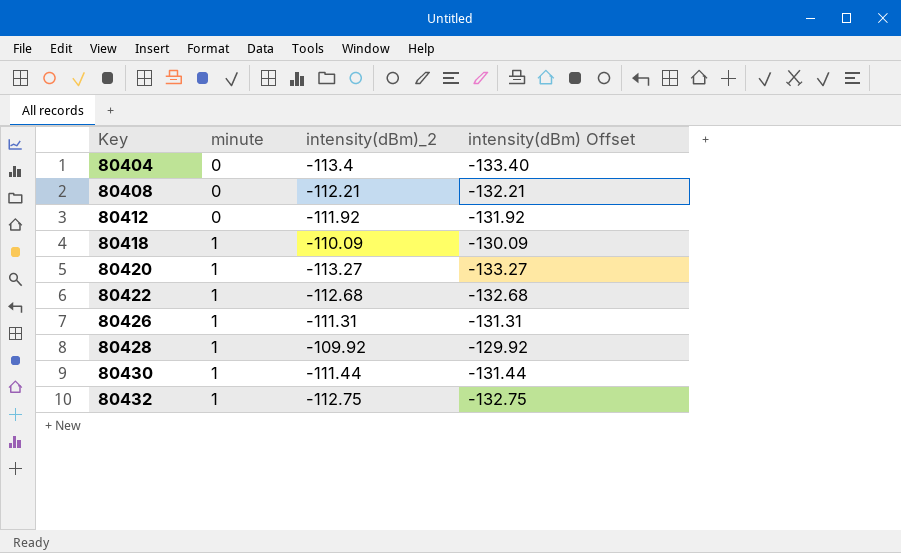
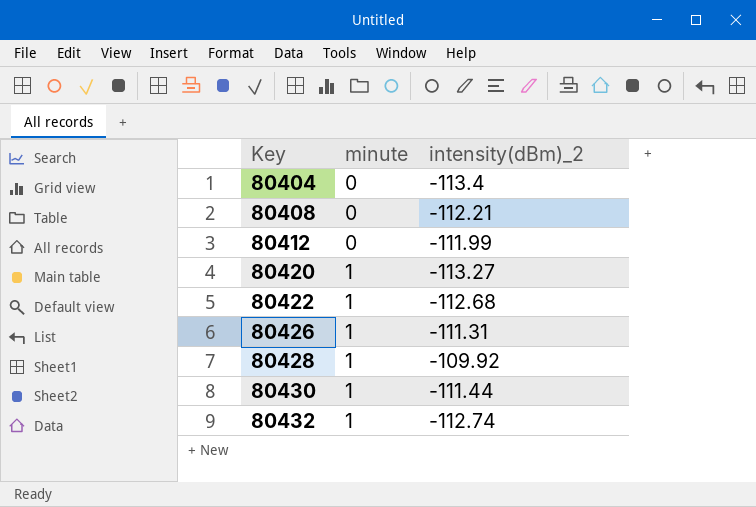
column intensity(dBm) Offset | formula: [intensity(dBm)_2] - 20 -> none
row 80418: 1 | -110.09 | -130.09 -> none
80412 | intensity(dBm)_2: -111.92 -> -111.99
80432 | intensity(dBm)_2: -112.75 -> -112.74

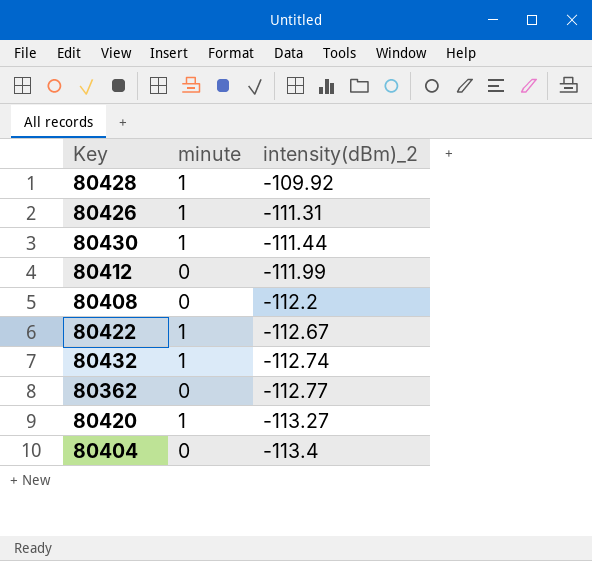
row order: Key ascending -> intensity(dBm)_2 descending
80408 | intensity(dBm)_2: -112.21 -> -112.2
80422 | intensity(dBm)_2: -112.68 -> -112.67
row 80362: none -> 0 | -112.77

